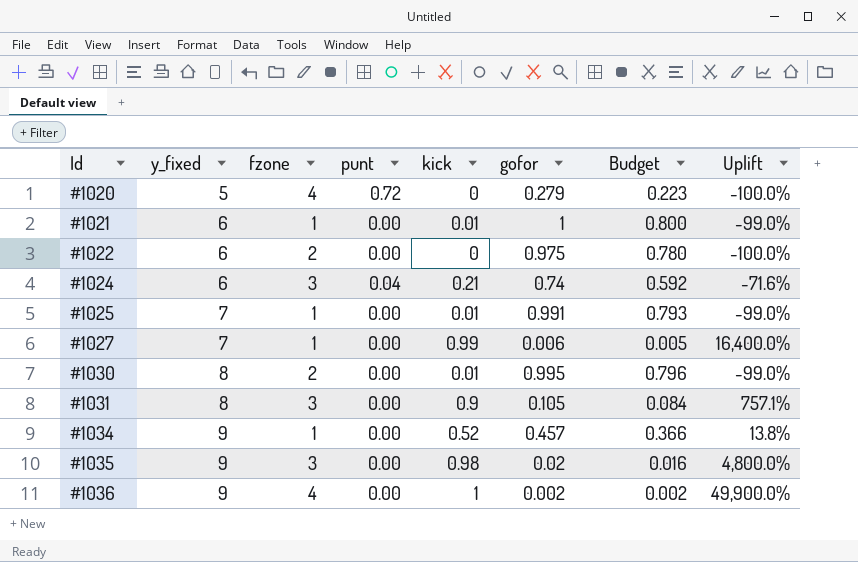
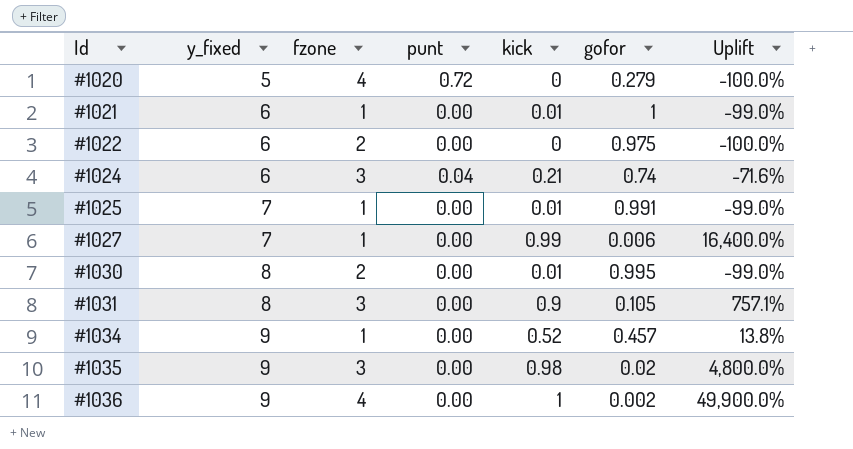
column Budget | formula: [gofor] * 0.8 -> none

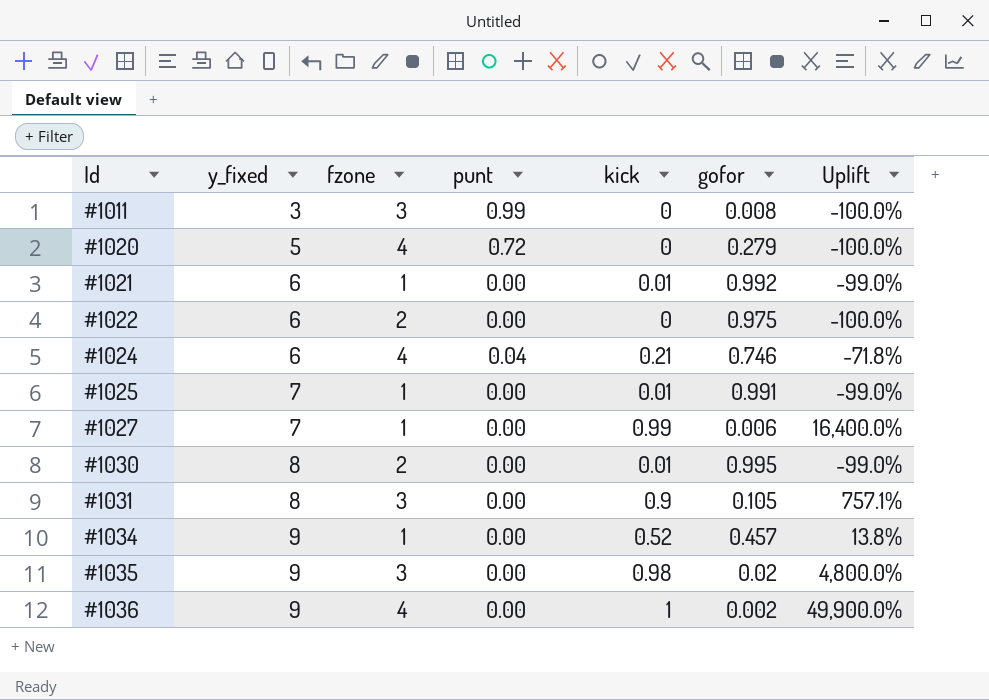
row #1011: none -> 3 | 3 | 0.99 | 0 | 0.008 | -100.0%
#1021 | gofor: 1 -> 0.992
#1024 | fzone: 3 -> 4
#1024 | gofor: 0.74 -> 0.746
#1024 | Uplift: -71.6% -> -71.8%

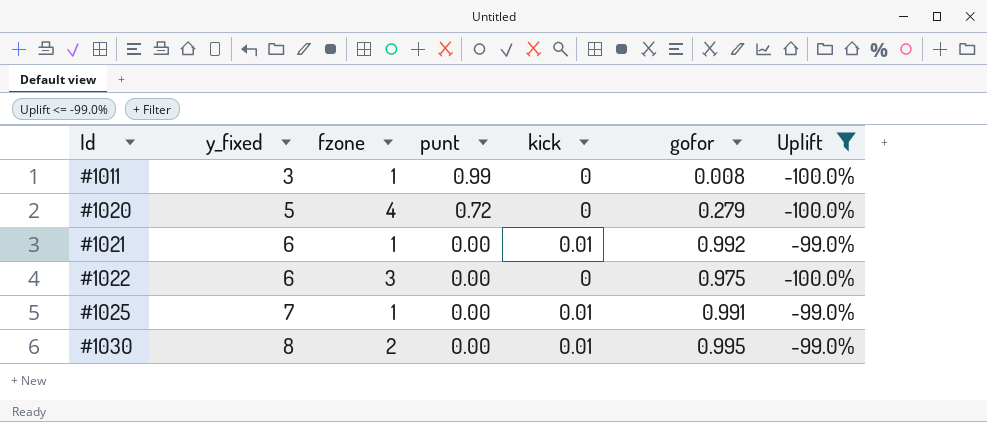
filter: none -> Uplift <= -99.0%
#1011 | fzone: 3 -> 1
#1022 | fzone: 2 -> 3

